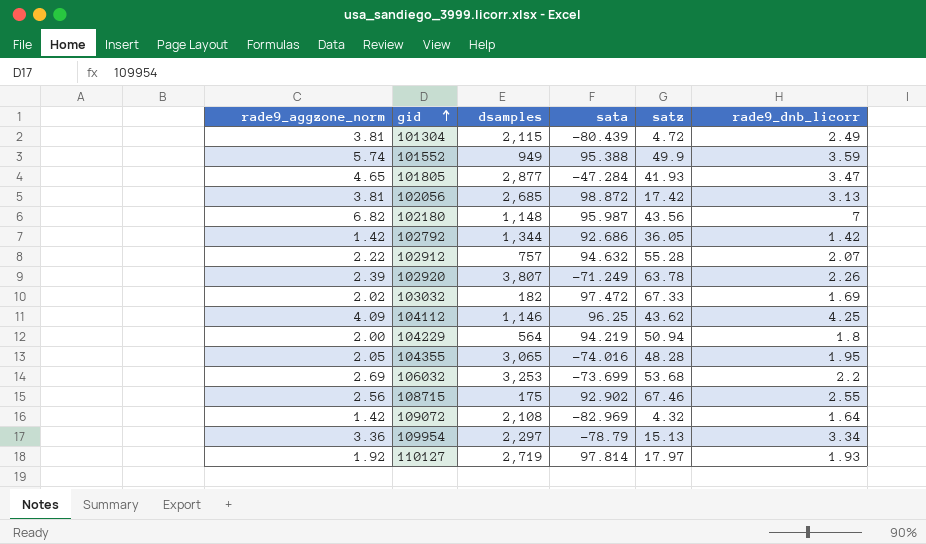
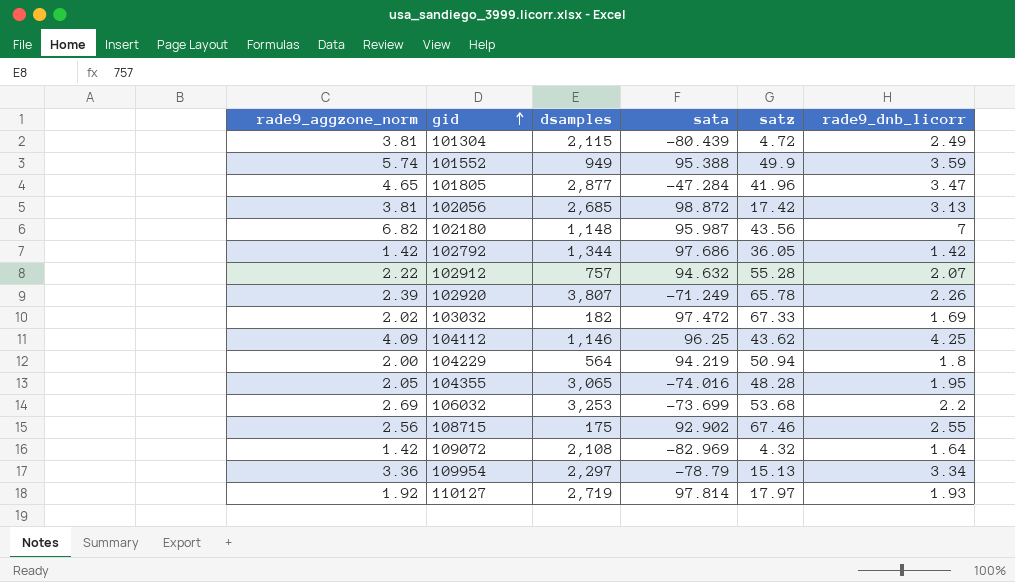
101805 | satz: 41.93 -> 41.96
102792 | sata: 92.686 -> 97.686
102920 | satz: 63.78 -> 65.78

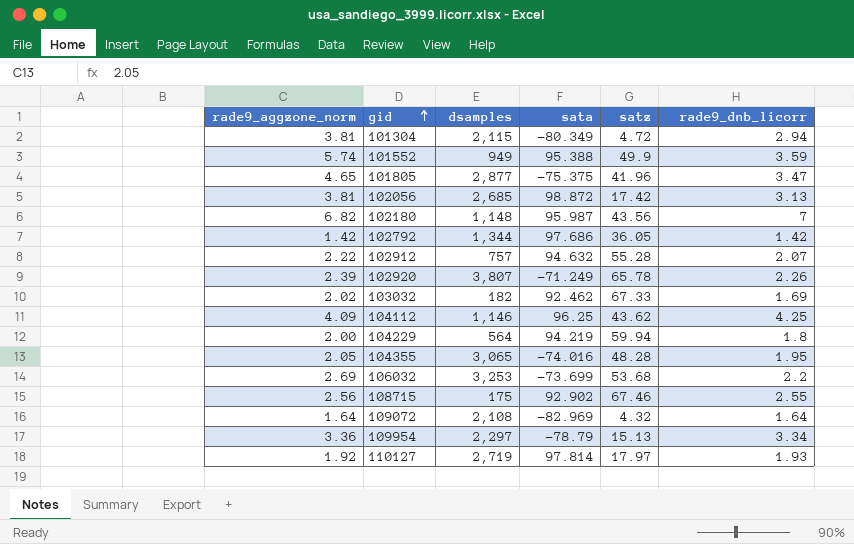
101304 | sata: -80.439 -> -80.349
101304 | rade9_dnb_licorr: 2.49 -> 2.94
101805 | sata: -47.284 -> -75.375
103032 | sata: 97.472 -> 92.462
104229 | satz: 50.94 -> 59.94
109072 | rade9_aggzone_norm: 1.42 -> 1.64

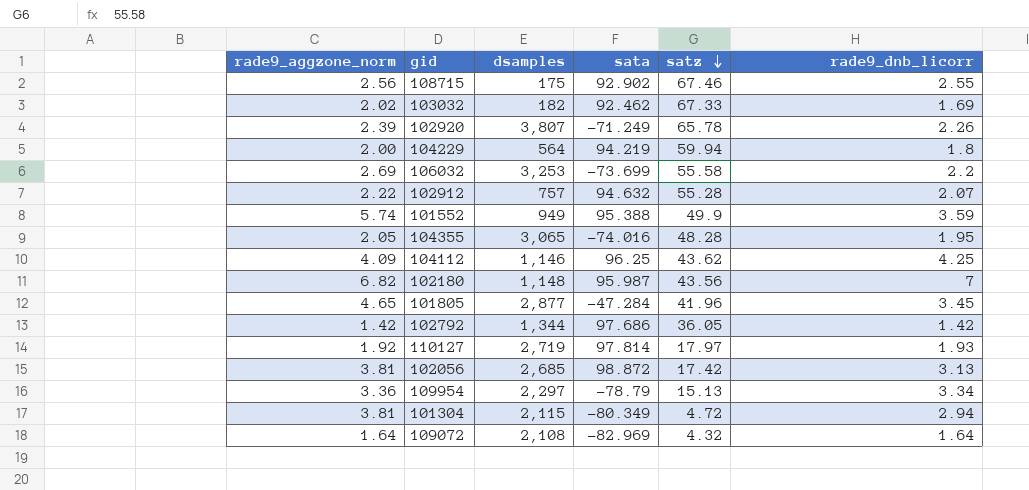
row order: gid ascending -> satz descending
106032 | satz: 53.68 -> 55.58
101805 | sata: -75.375 -> -47.284
101805 | rade9_dnb_licorr: 3.47 -> 3.45

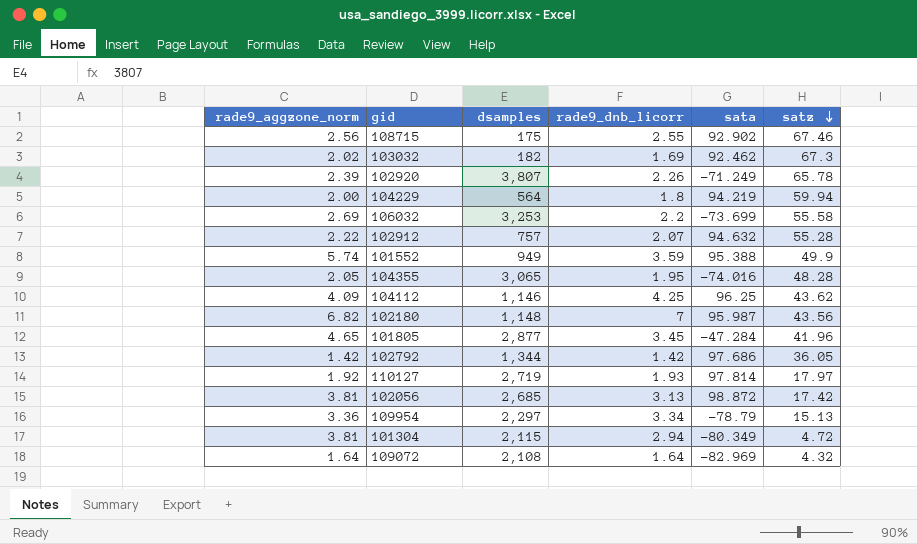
column rade9_dnb_licorr | position: 6 -> 4
103032 | satz: 67.33 -> 67.3

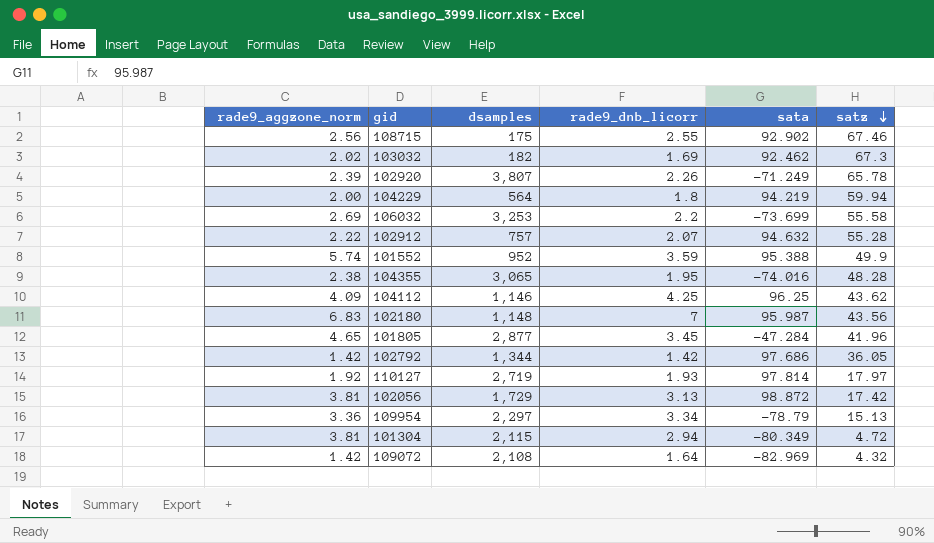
101552 | dsamples: 949 -> 952
104355 | rade9_aggzone_norm: 2.05 -> 2.38
102180 | rade9_aggzone_norm: 6.82 -> 6.83
102056 | dsamples: 2,685 -> 1,729
109072 | rade9_aggzone_norm: 1.64 -> 1.42

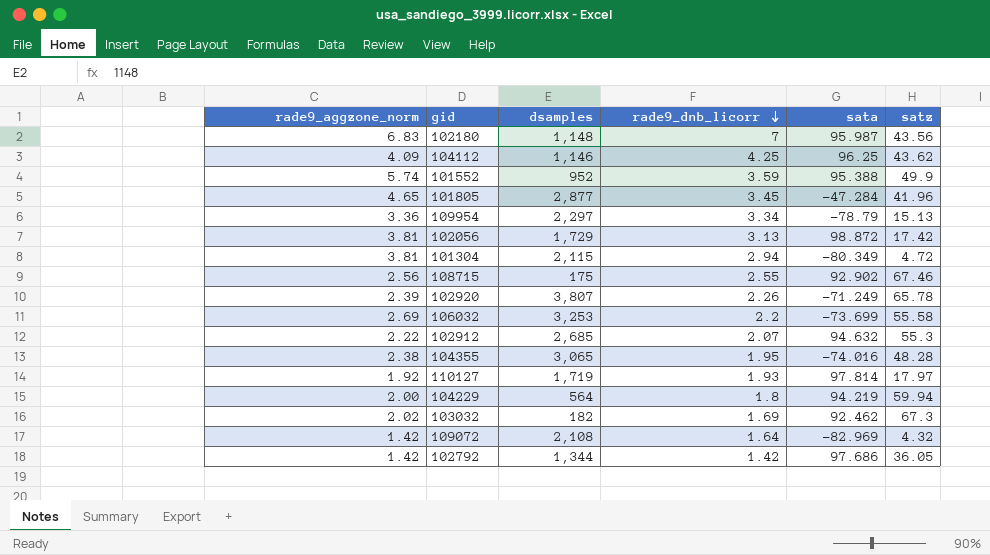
row order: satz descending -> rade9_dnb_licorr descending
102912 | dsamples: 757 -> 2,685
102912 | satz: 55.28 -> 55.3
110127 | dsamples: 2,719 -> 1,719

